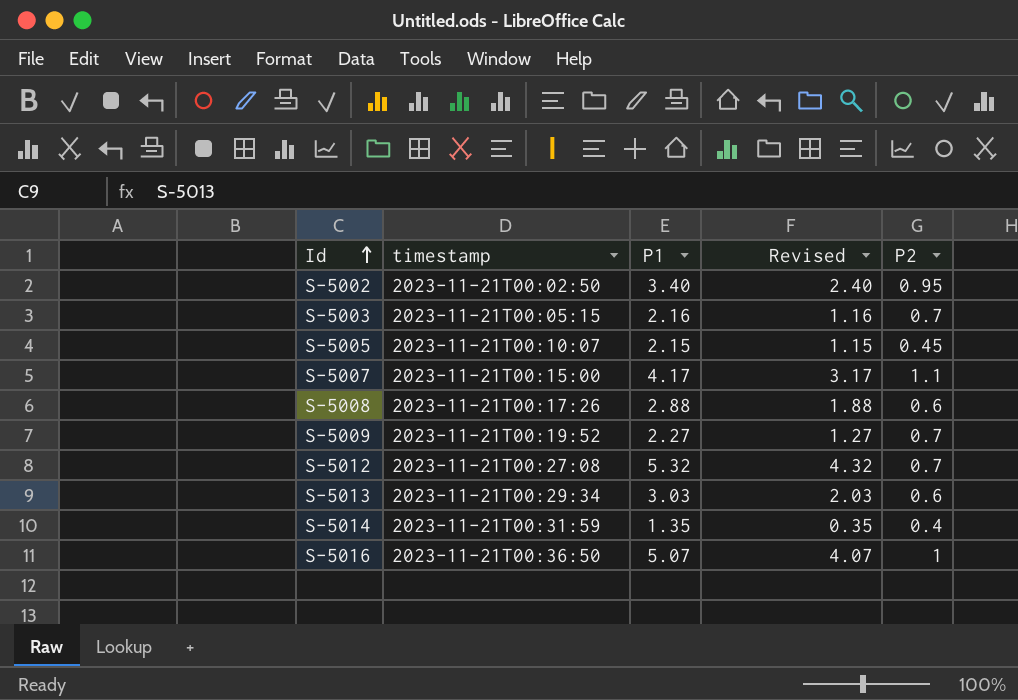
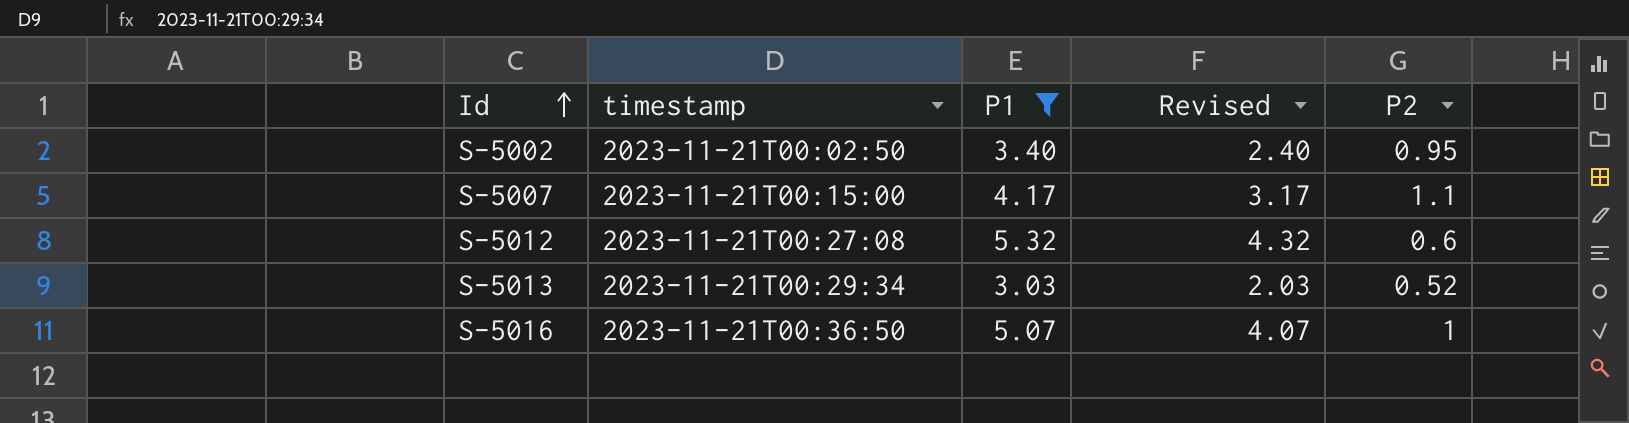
filter: none -> P1 >= 3.03
S-5012 | P2: 0.7 -> 0.6
S-5013 | P2: 0.6 -> 0.52

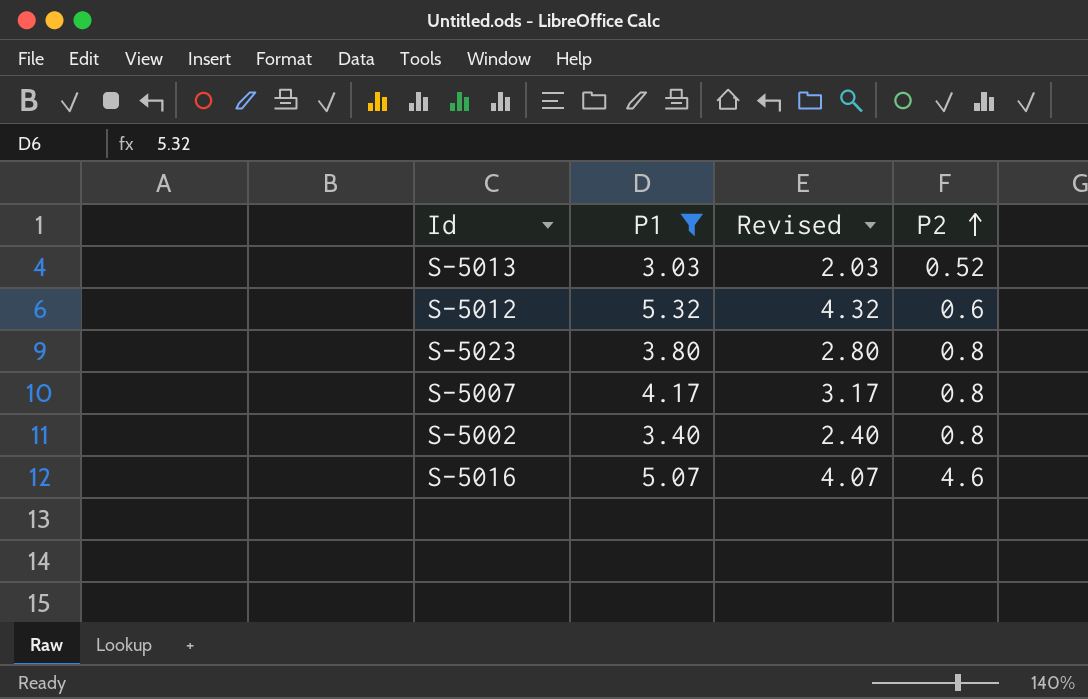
row order: Id ascending -> P2 ascending
column timestamp | position: 2 -> none
row S-5023: none -> 3.80 | 2.80 | 0.8
S-5007 | P2: 1.1 -> 0.8
S-5002 | P2: 0.95 -> 0.8
S-5016 | P2: 1 -> 4.6

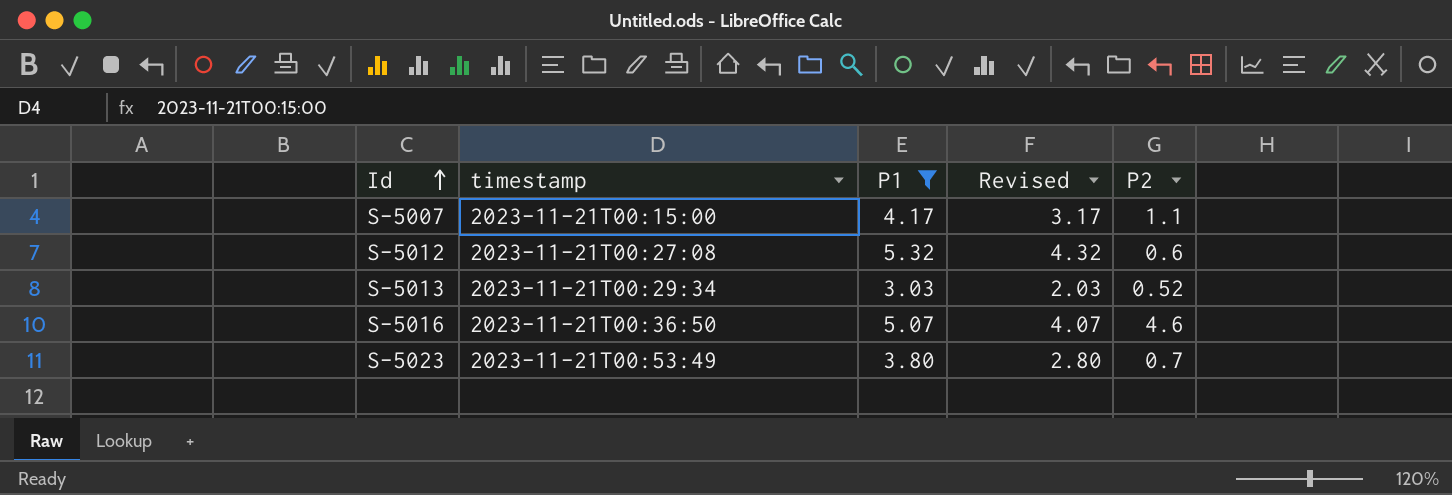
row order: P2 ascending -> Id ascending
column timestamp | position: none -> 2
row S-5002: 3.40 | 2.40 | 0.8 -> none
S-5007 | P2: 0.8 -> 1.1
S-5023 | P2: 0.8 -> 0.7

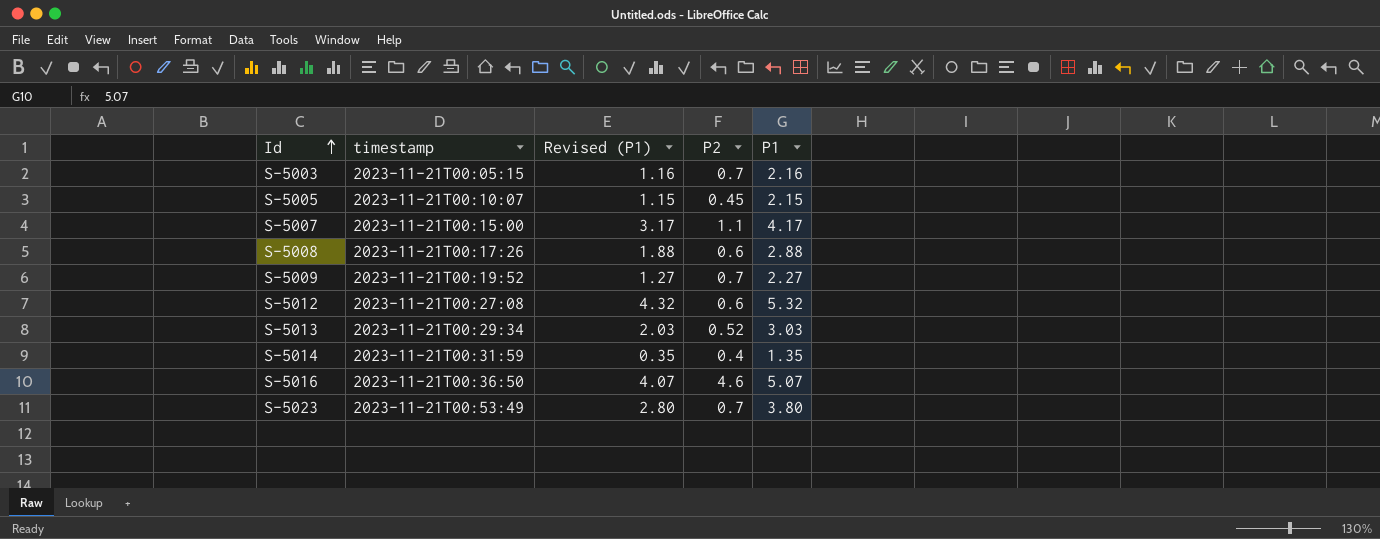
filter: P1 >= 3.03 -> none
column name: Revised -> Revised (P1)
column P1 | position: 3 -> 5

